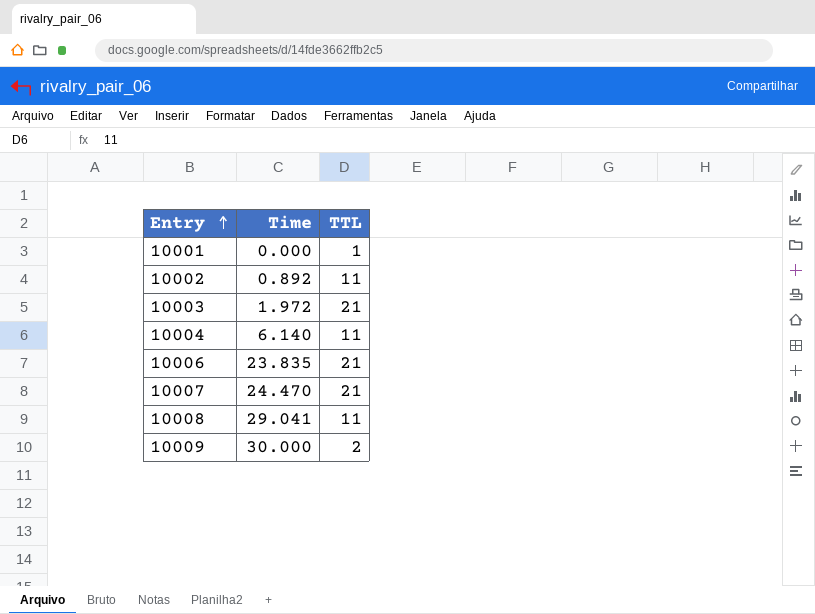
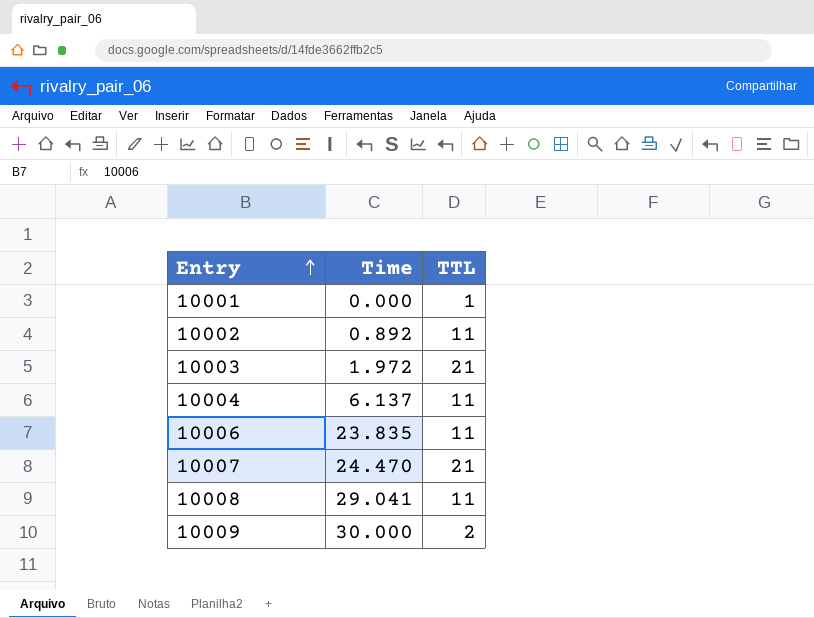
10004 | Time: 6.140 -> 6.137
10006 | TTL: 21 -> 11

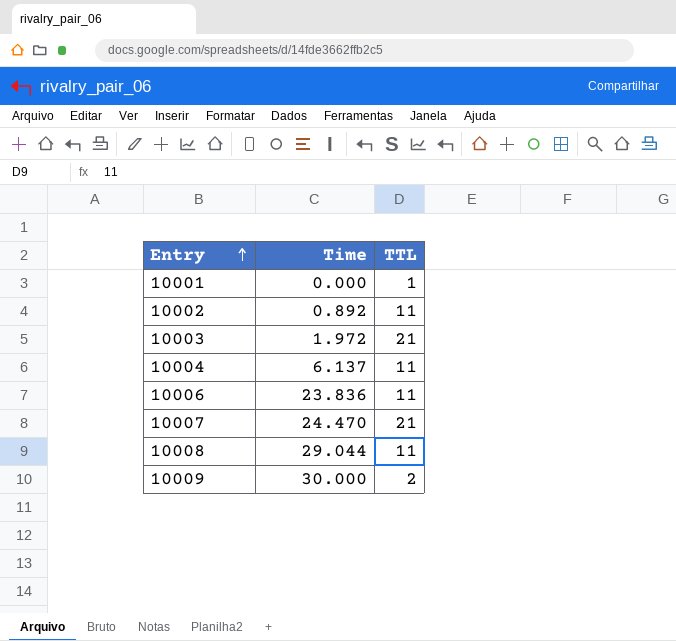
10006 | Time: 23.835 -> 23.836
10008 | Time: 29.041 -> 29.044

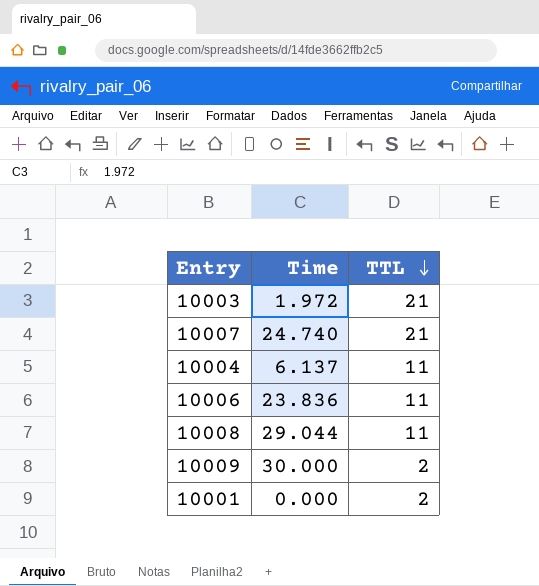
row order: Entry ascending -> TTL descending
row 10002: 0.892 | 11 -> none
10007 | Time: 24.470 -> 24.740
10001 | TTL: 1 -> 2

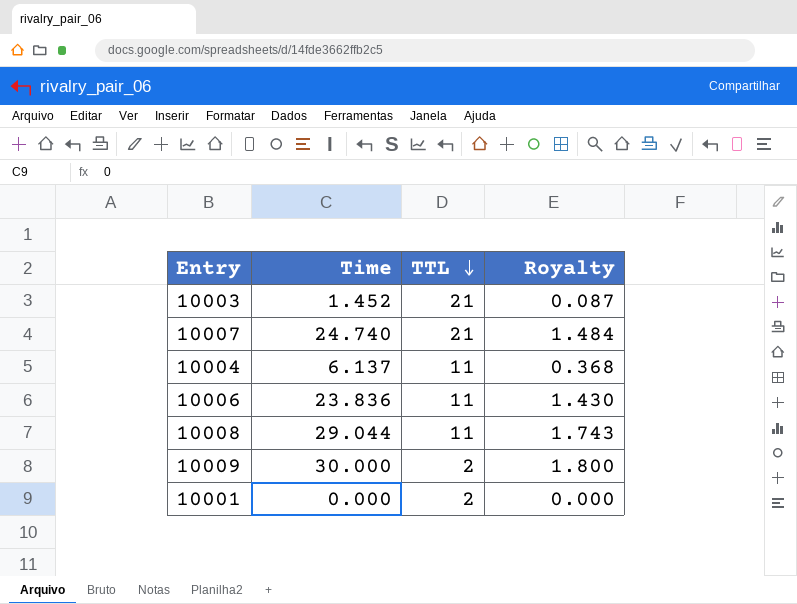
column Royalty | formula: none -> [Time] * 0.06
10003 | Time: 1.972 -> 1.452

